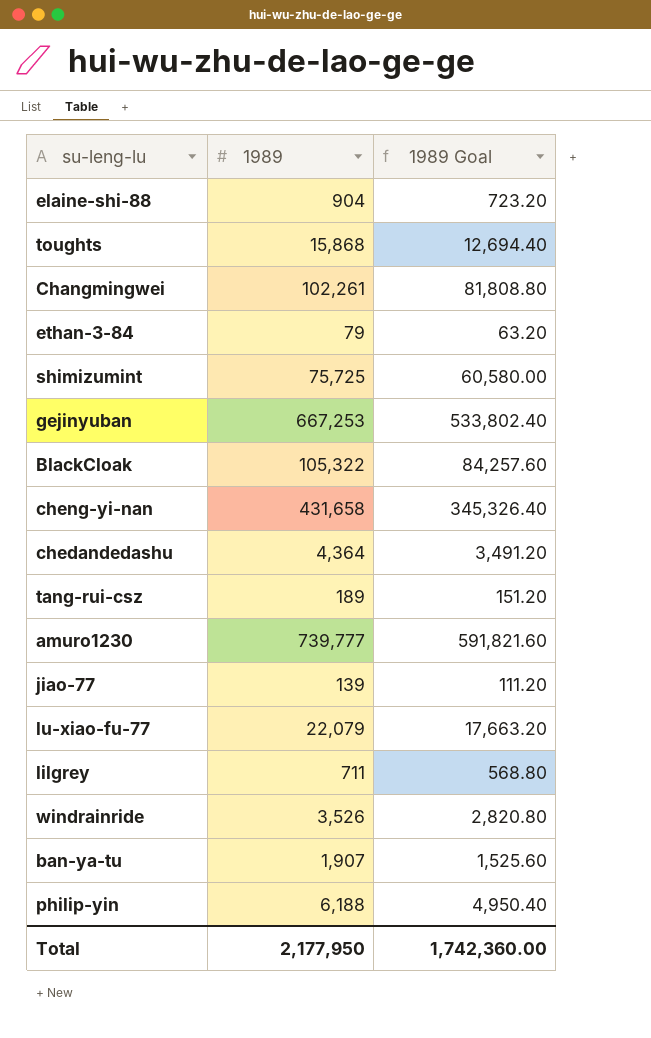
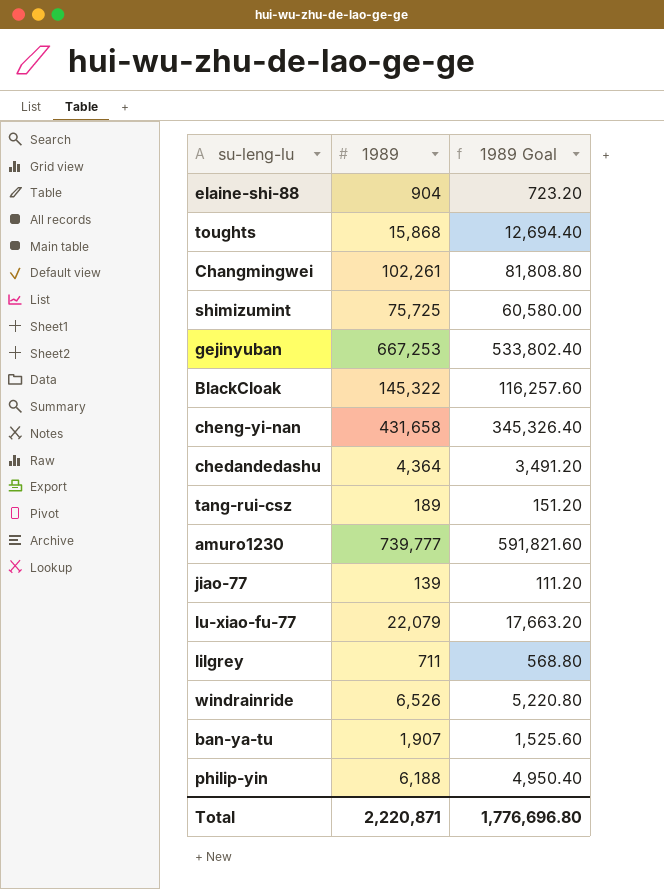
row ethan-3-84: 79 | 63.20 -> none
BlackCloak | 1989: 105,322 -> 145,322
BlackCloak | 1989 Goal: 84,257.60 -> 116,257.60
windrainride | 1989: 3,526 -> 6,526
windrainride | 1989 Goal: 2,820.80 -> 5,220.80
Total | 1989: 2,177,950 -> 2,220,871
Total | 1989 Goal: 1,742,360.00 -> 1,776,696.80

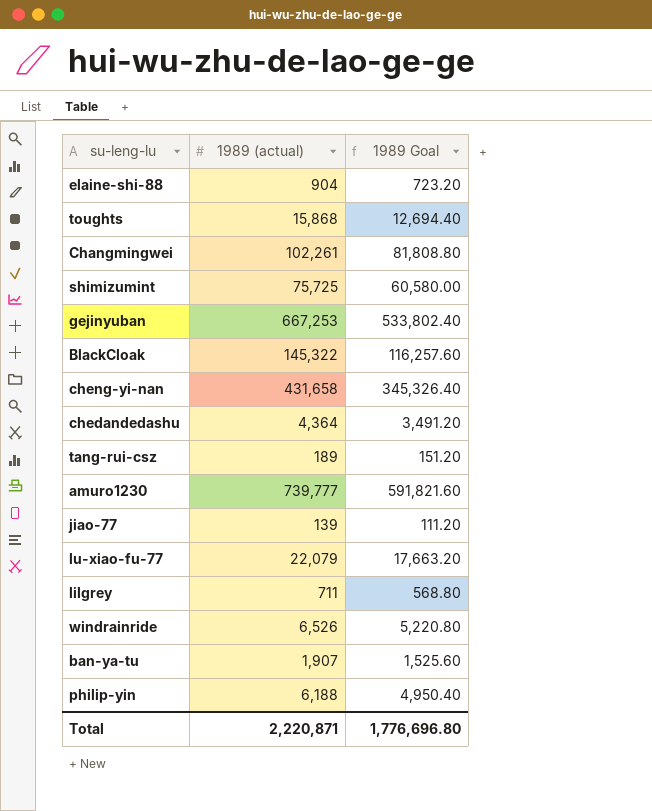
column name: 1989 -> 1989 (actual)

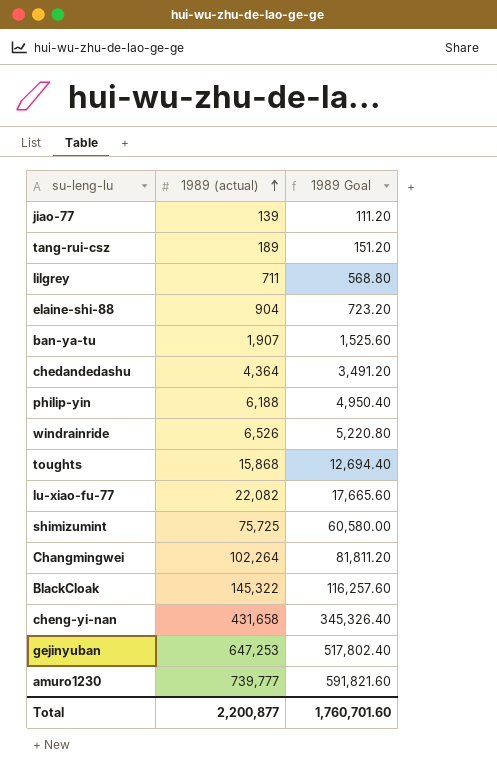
row order: none -> 1989 (actual) ascending
lu-xiao-fu-77 | 1989 (actual): 22,079 -> 22,082
lu-xiao-fu-77 | 1989 Goal: 17,663.20 -> 17,665.60
Changmingwei | 1989 (actual): 102,261 -> 102,264
Changmingwei | 1989 Goal: 81,808.80 -> 81,811.20
gejinyuban | 1989 (actual): 667,253 -> 647,253
gejinyuban | 1989 Goal: 533,802.40 -> 517,802.40
Total | 1989 (actual): 2,220,871 -> 2,200,877
Total | 1989 Goal: 1,776,696.80 -> 1,760,701.60

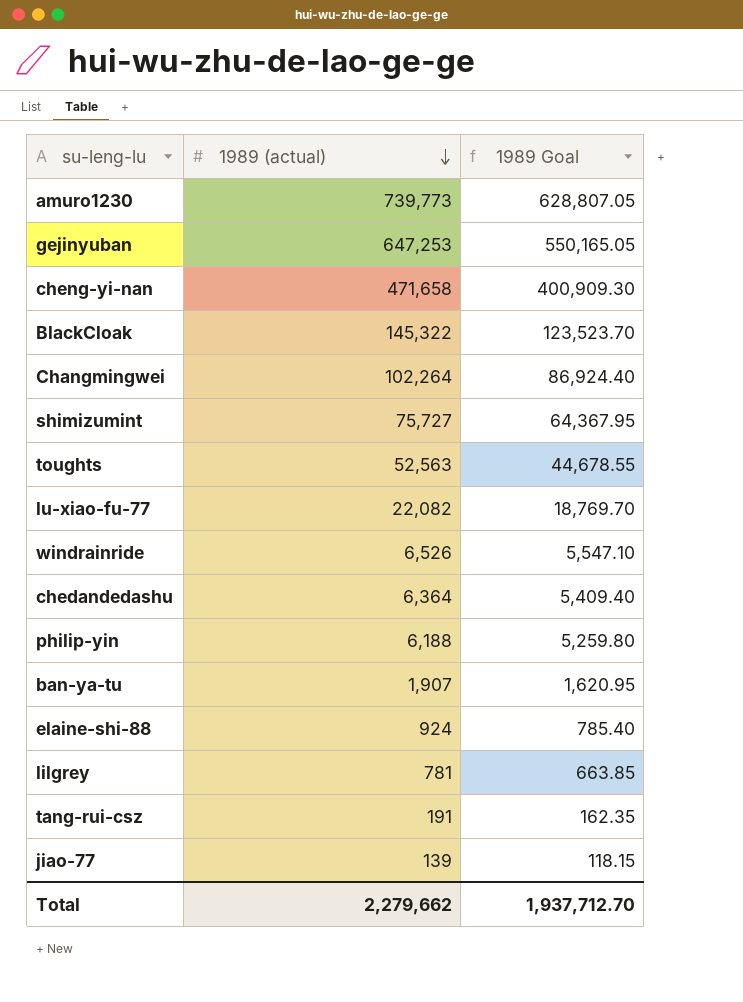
row order: 1989 (actual) ascending -> 1989 (actual) descending
column 1989 Goal | formula: [1989 (actual)] * 0.8 -> [1989 (actual)] * 0.85
amuro1230 | 1989 (actual): 739,777 -> 739,773
cheng-yi-nan | 1989 (actual): 431,658 -> 471,658
shimizumint | 1989 (actual): 75,725 -> 75,727
toughts | 1989 (actual): 15,868 -> 52,563
chedandedashu | 1989 (actual): 4,364 -> 6,364
elaine-shi-88 | 1989 (actual): 904 -> 924
lilgrey | 1989 (actual): 711 -> 781
tang-rui-csz | 1989 (actual): 189 -> 191
Total | 1989 (actual): 2,200,877 -> 2,279,662
Total | 1989 Goal: 1,760,701.60 -> 1,937,712.70

